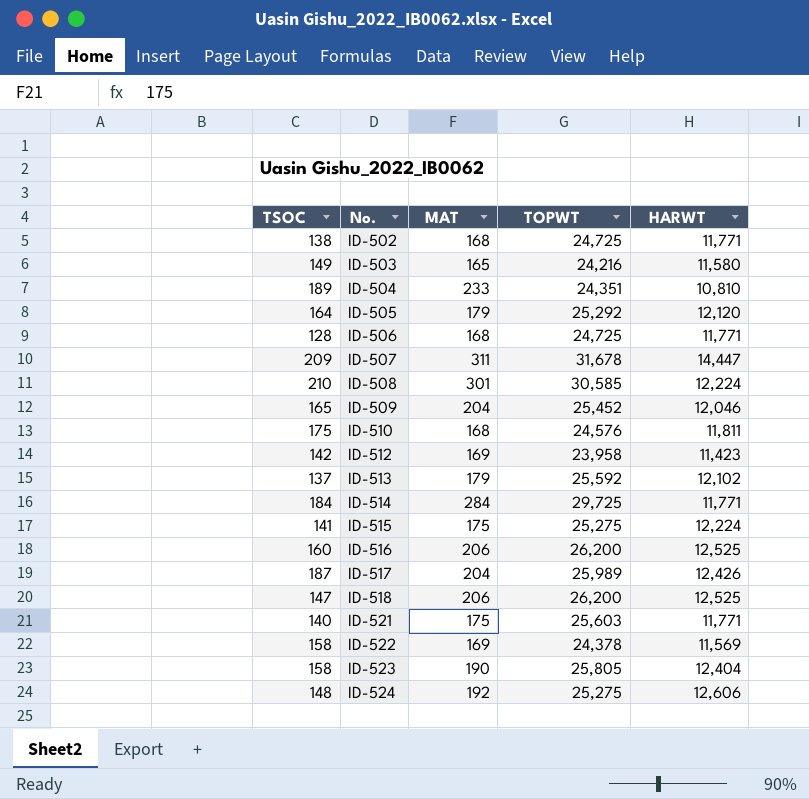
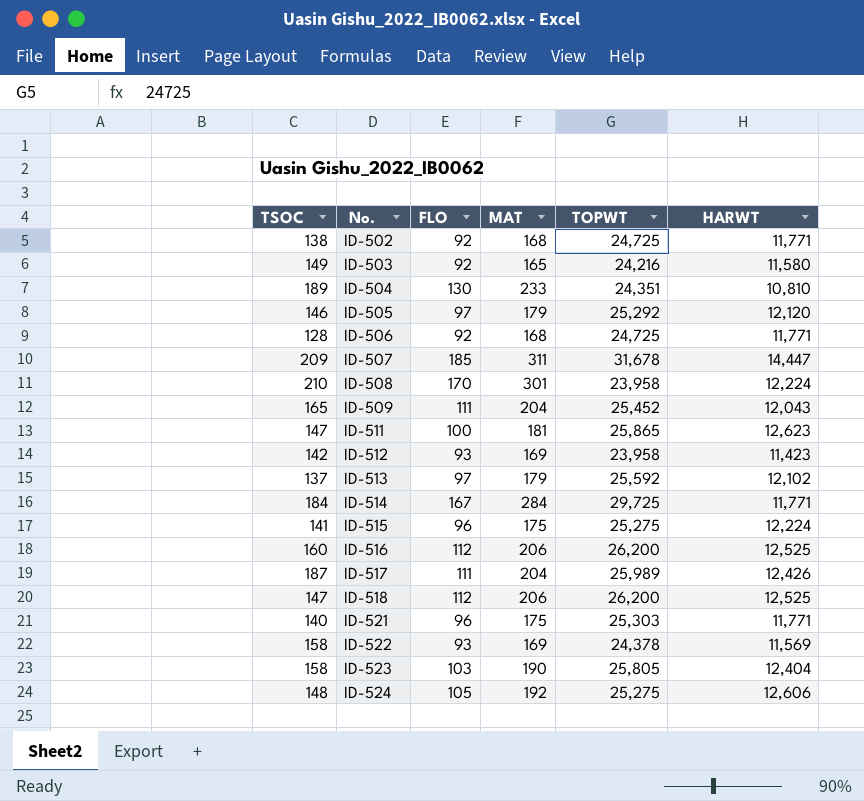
column FLO | position: none -> 3
row ID-510: 175 | 168 | 24,576 | 11,811 -> none
ID-505 | TSOC: 164 -> 146
ID-508 | TOPWT: 30,585 -> 23,958
ID-509 | HARWT: 12,046 -> 12,043
row ID-511: none -> 147 | 100 | 181 | 25,865 | 12,623
ID-521 | TOPWT: 25,603 -> 25,303

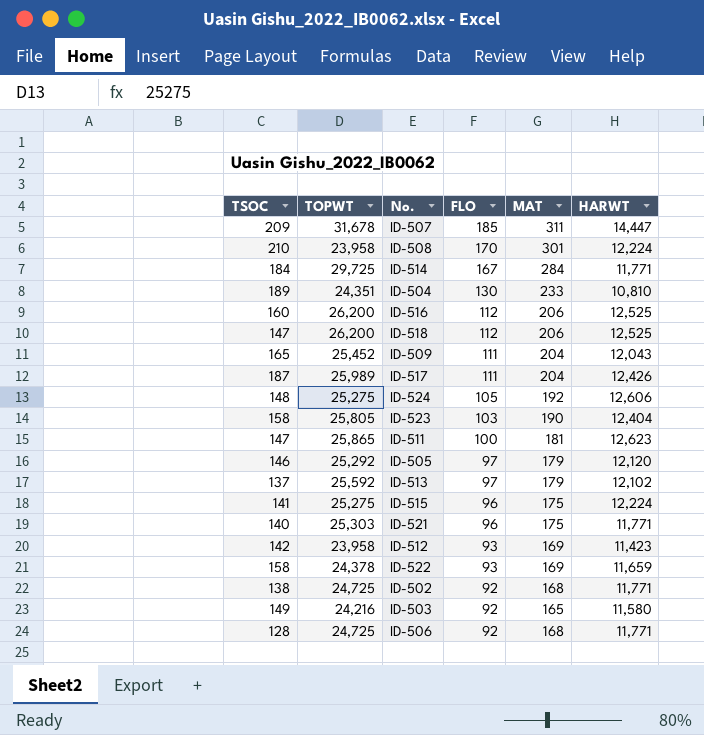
row order: No. ascending -> FLO descending
column TOPWT | position: 5 -> 2
ID-522 | HARWT: 11,569 -> 11,659

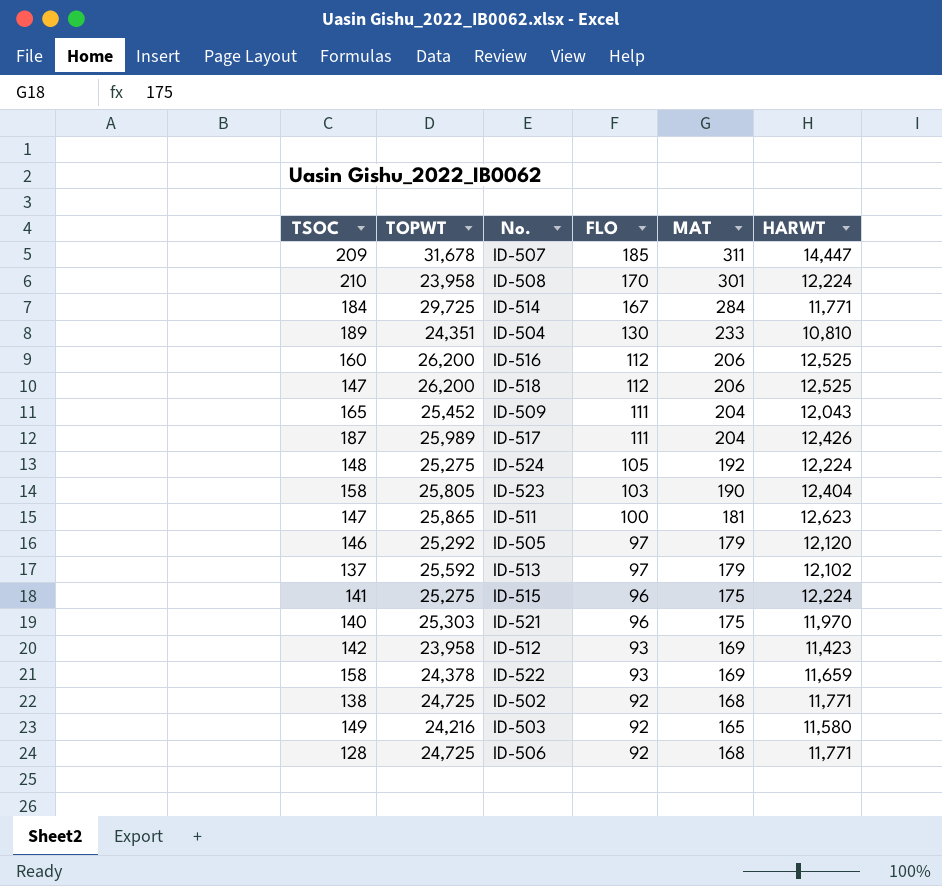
ID-524 | HARWT: 12,606 -> 12,224
ID-521 | HARWT: 11,771 -> 11,970

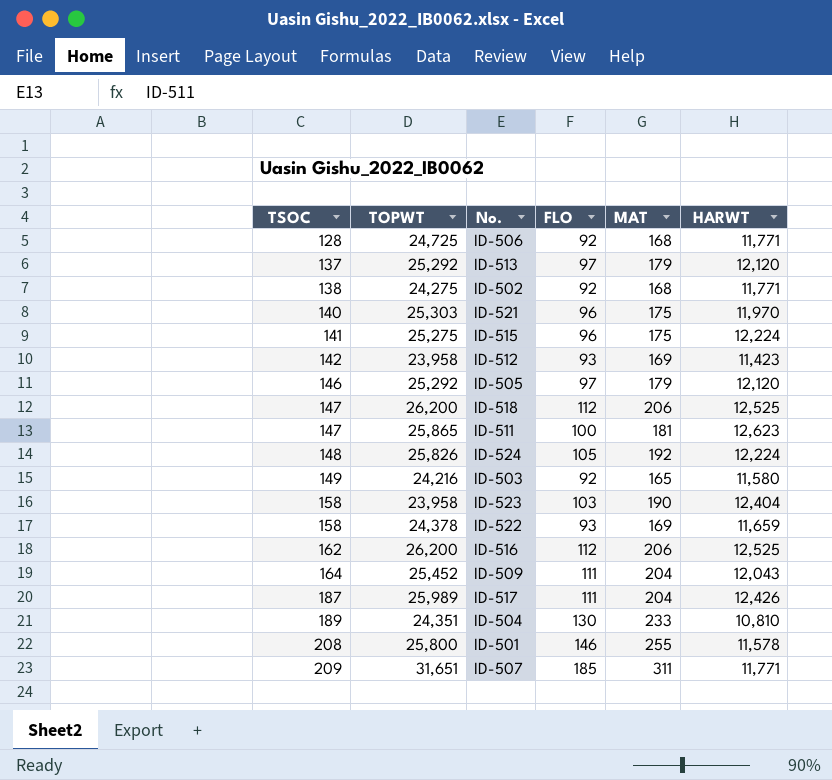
row order: FLO descending -> TSOC ascending
row ID-508: 210 | 23,958 | 170 | 301 | 12,224 -> none
row ID-514: 184 | 29,725 | 167 | 284 | 11,771 -> none
ID-513 | TOPWT: 25,592 -> 25,292
ID-513 | HARWT: 12,102 -> 12,120
ID-502 | TOPWT: 24,725 -> 24,275
ID-524 | TOPWT: 25,275 -> 25,826
ID-523 | TOPWT: 25,805 -> 23,958
ID-516 | TSOC: 160 -> 162
ID-509 | TSOC: 165 -> 164
row ID-501: none -> 208 | 25,800 | 146 | 255 | 11,578
ID-507 | TOPWT: 31,678 -> 31,651
ID-507 | HARWT: 14,447 -> 11,771

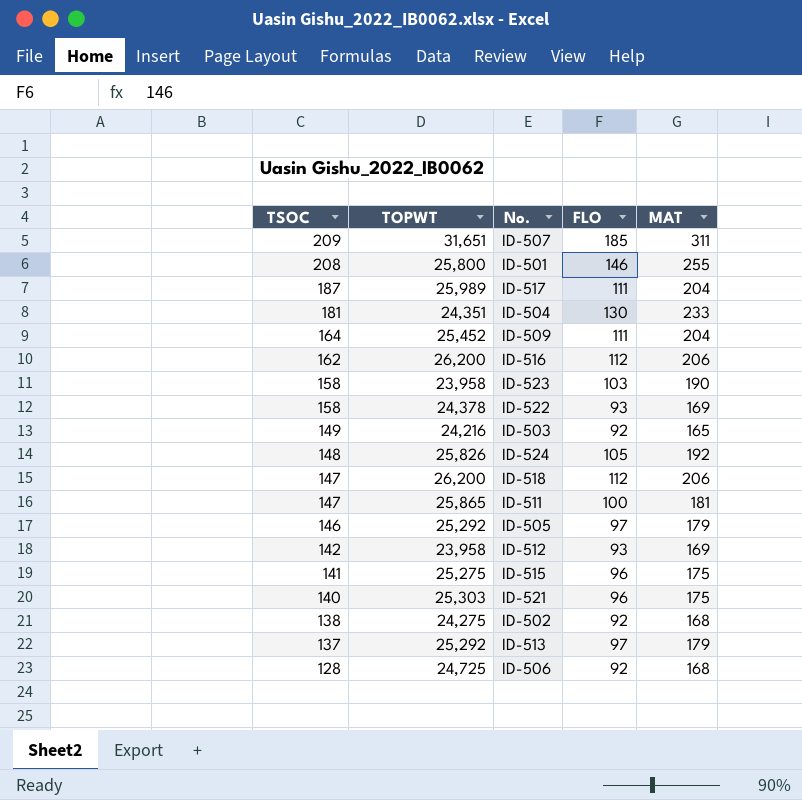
row order: TSOC ascending -> TSOC descending
column HARWT | position: 6 -> none
ID-504 | TSOC: 189 -> 181

